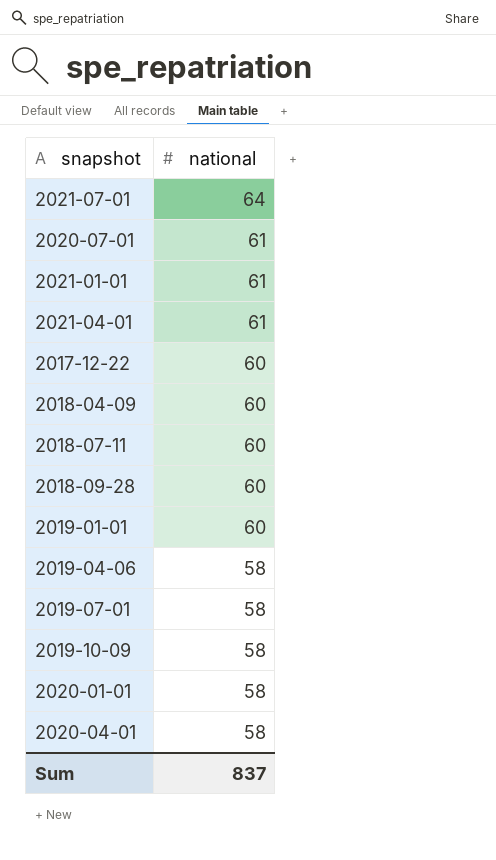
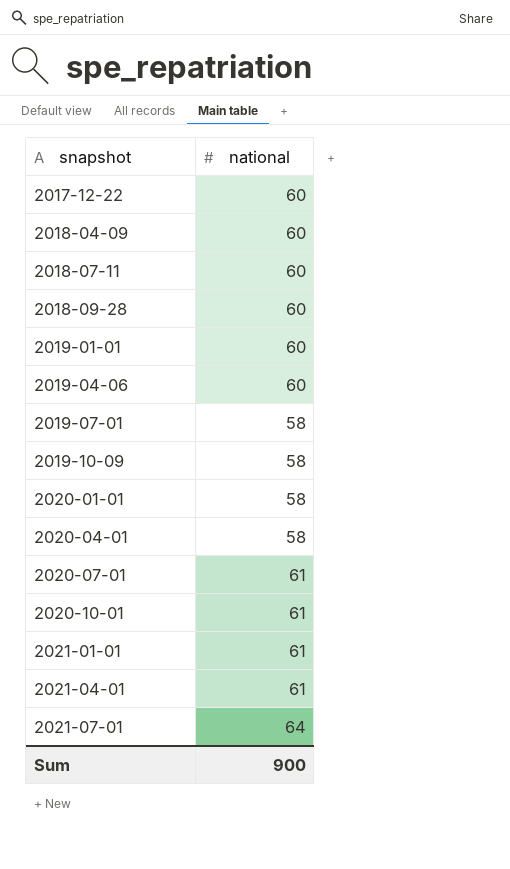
row order: national descending -> snapshot ascending
2019-04-06 | national: 58 -> 60
row 2020-10-01: none -> 61
Sum | national: 837 -> 900

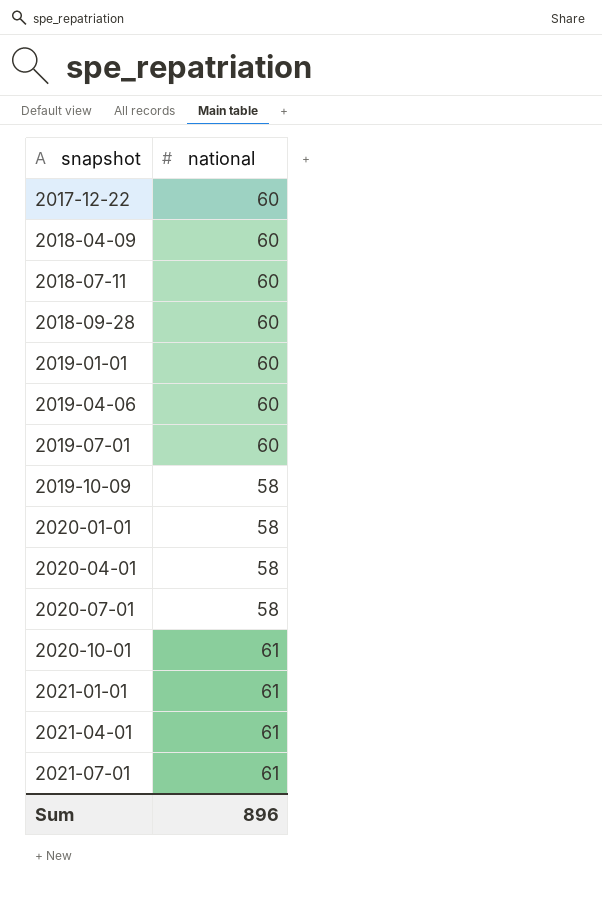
2019-07-01 | national: 58 -> 60
2020-07-01 | national: 61 -> 58
2021-07-01 | national: 64 -> 61
Sum | national: 900 -> 896

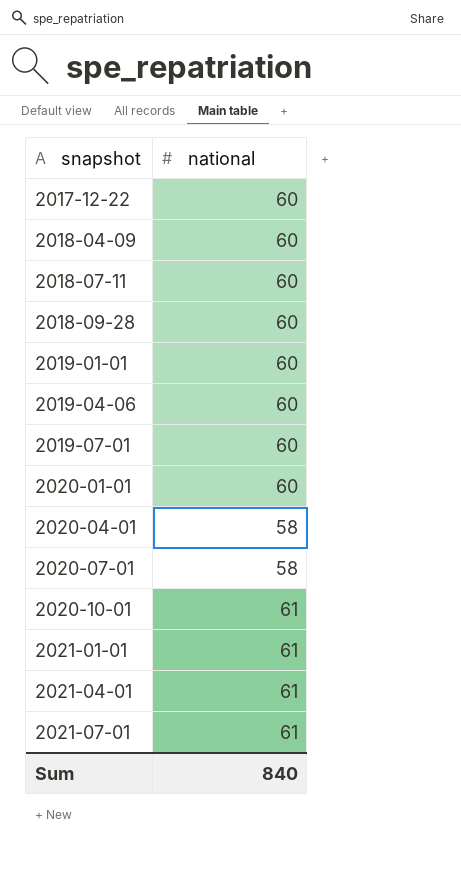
row 2019-10-09: 58 -> none
2020-01-01 | national: 58 -> 60
Sum | national: 896 -> 840

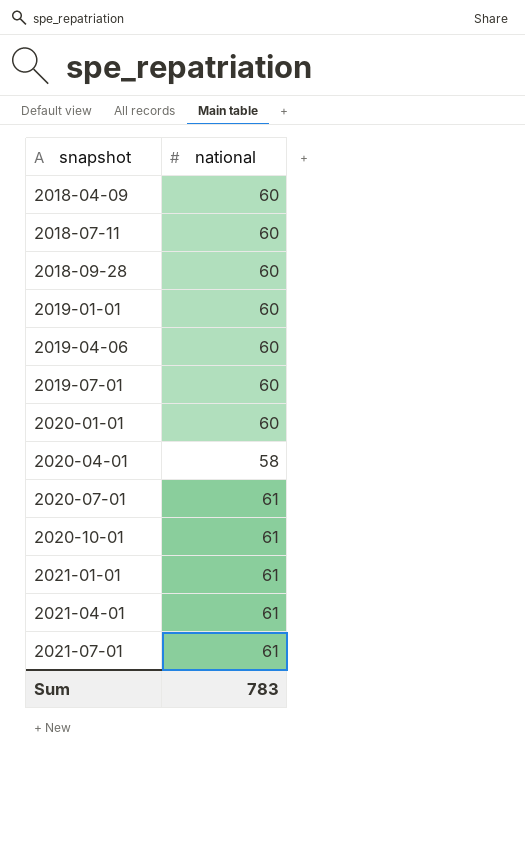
row 2017-12-22: 60 -> none
2020-07-01 | national: 58 -> 61
Sum | national: 840 -> 783

